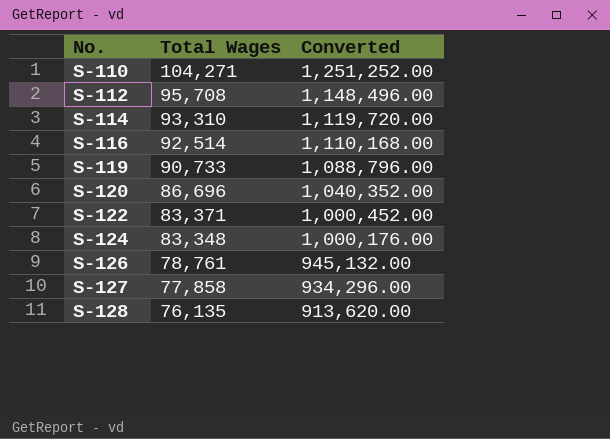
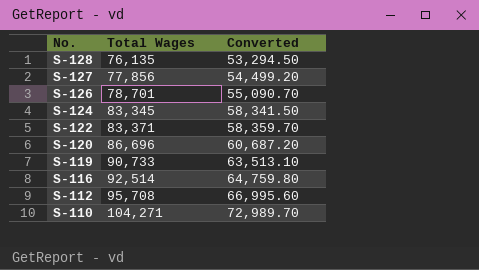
row order: No. ascending -> No. descending
column Converted | formula: [Total Wages] * 12 -> [Total Wages] * 0.7
row S-114: 93,310 | 1,119,720.00 -> none
S-127 | Total Wages: 77,858 -> 77,856
S-126 | Total Wages: 78,761 -> 78,701
S-124 | Total Wages: 83,348 -> 83,345

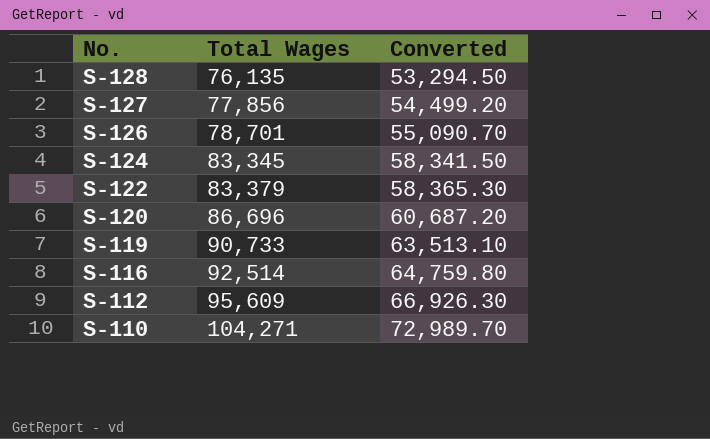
S-122 | Total Wages: 83,371 -> 83,379
S-122 | Converted: 58,359.70 -> 58,365.30
S-112 | Total Wages: 95,708 -> 95,609
S-112 | Converted: 66,995.60 -> 66,926.30

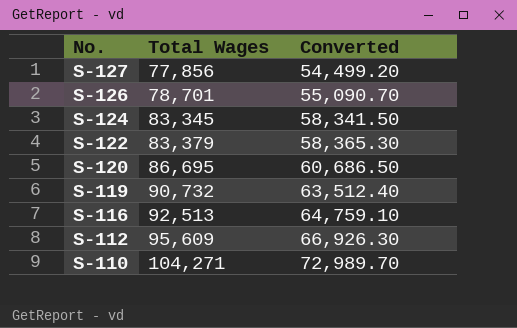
row S-128: 76,135 | 53,294.50 -> none
S-120 | Total Wages: 86,696 -> 86,695
S-120 | Converted: 60,687.20 -> 60,686.50
S-119 | Total Wages: 90,733 -> 90,732
S-119 | Converted: 63,513.10 -> 63,512.40
S-116 | Total Wages: 92,514 -> 92,513
S-116 | Converted: 64,759.80 -> 64,759.10

